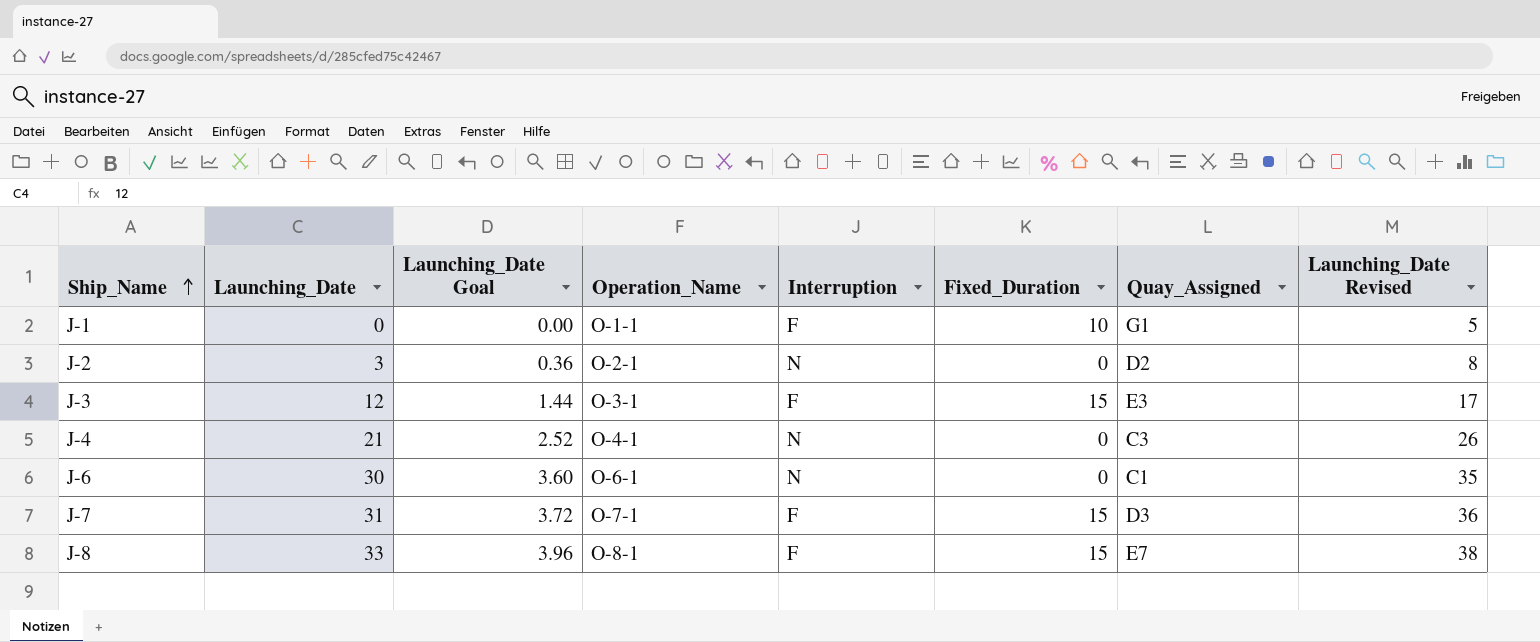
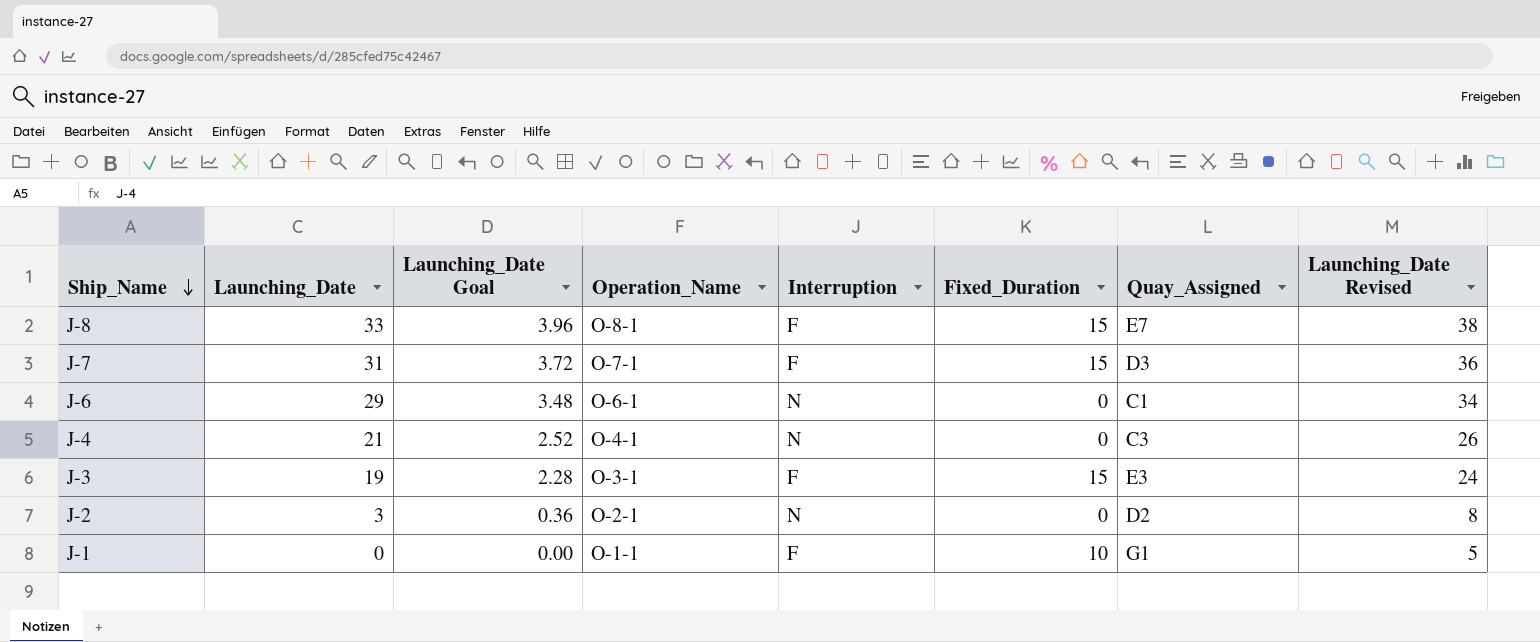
row order: Ship_Name ascending -> Ship_Name descending
J-6 | Launching_Date: 30 -> 29
J-6 | Launching_Date Goal: 3.60 -> 3.48
J-6 | Launching_Date Revised: 35 -> 34
J-3 | Launching_Date: 12 -> 19
J-3 | Launching_Date Goal: 1.44 -> 2.28
J-3 | Launching_Date Revised: 17 -> 24

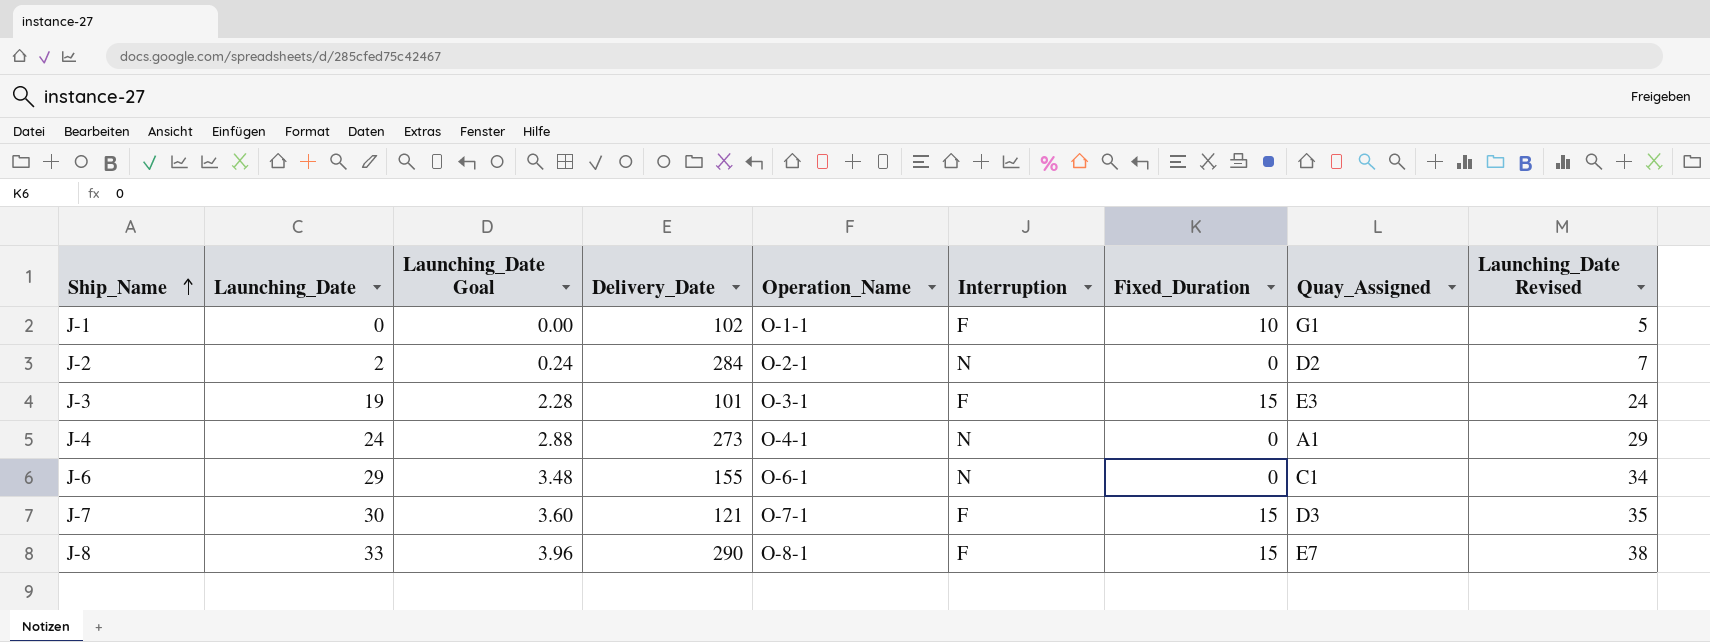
row order: Ship_Name descending -> Ship_Name ascending
column Delivery_Date | position: none -> 4
J-2 | Launching_Date: 3 -> 2
J-2 | Launching_Date Goal: 0.36 -> 0.24
J-2 | Launching_Date Revised: 8 -> 7
J-4 | Launching_Date: 21 -> 24
J-4 | Launching_Date Goal: 2.52 -> 2.88
J-4 | Quay_Assigned: C3 -> A1
J-4 | Launching_Date Revised: 26 -> 29
J-7 | Launching_Date: 31 -> 30
J-7 | Launching_Date Goal: 3.72 -> 3.60
J-7 | Launching_Date Revised: 36 -> 35

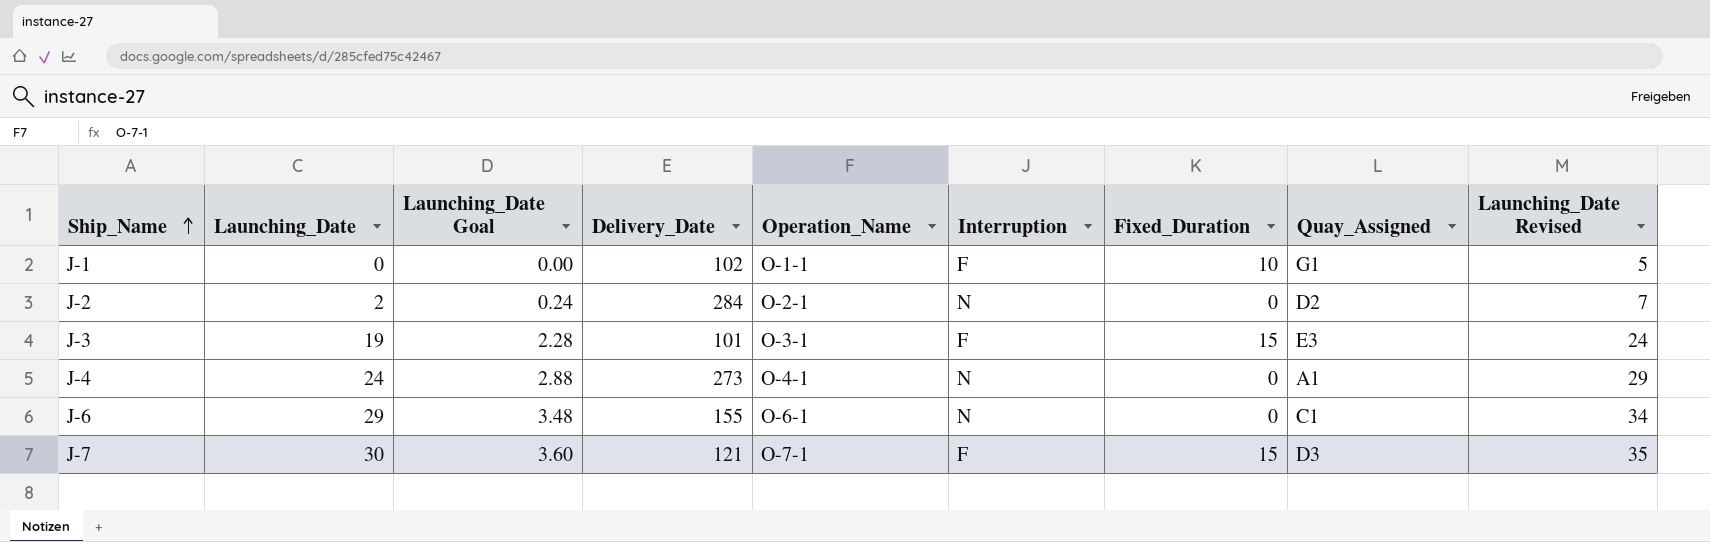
row J-8: 33 | 3.96 | 290 | O-8-1 | F | 15 | E7 | 38 -> none

